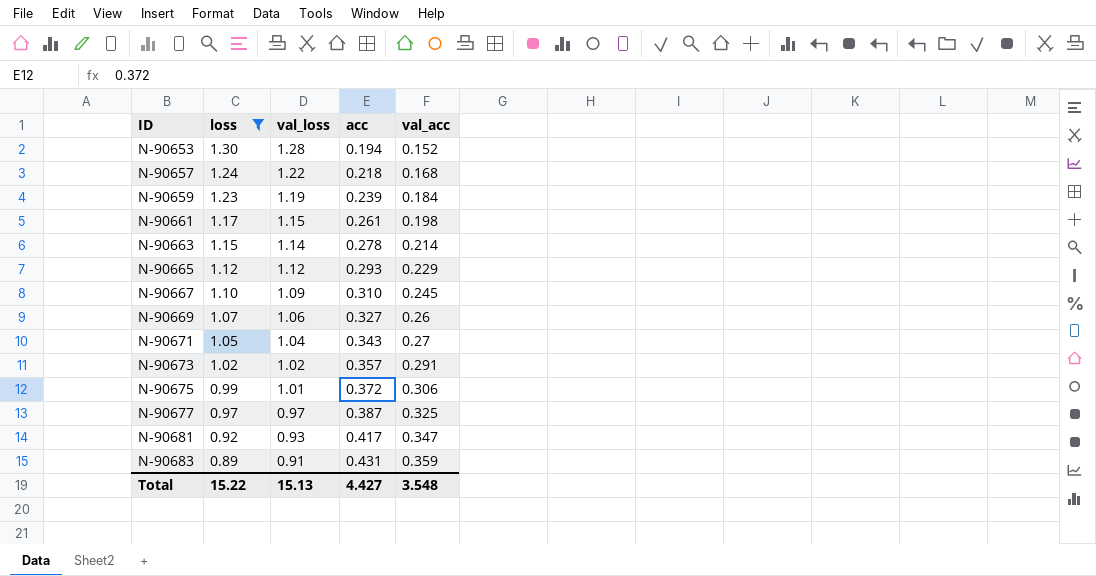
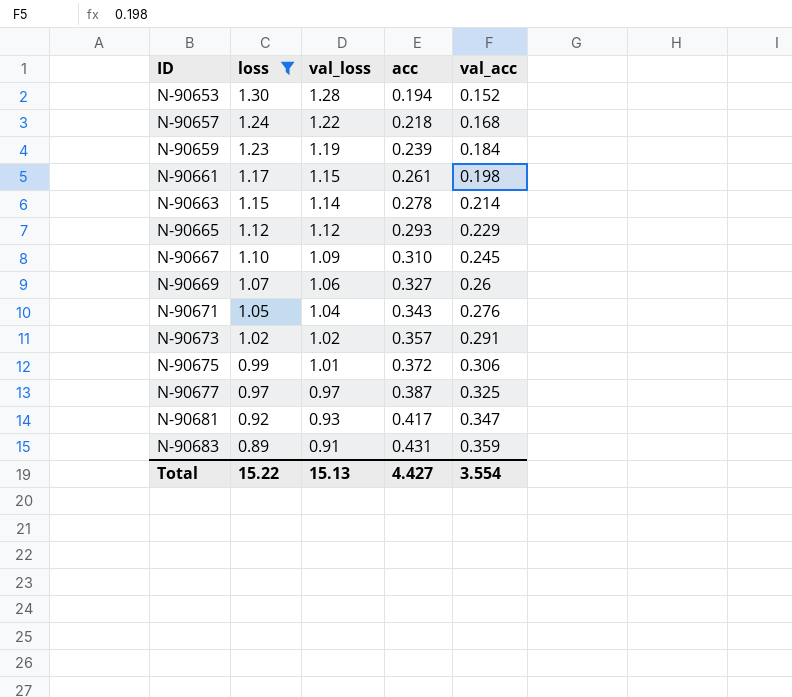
N-90671 | val_acc: 0.27 -> 0.276
Total | val_acc: 3.548 -> 3.554

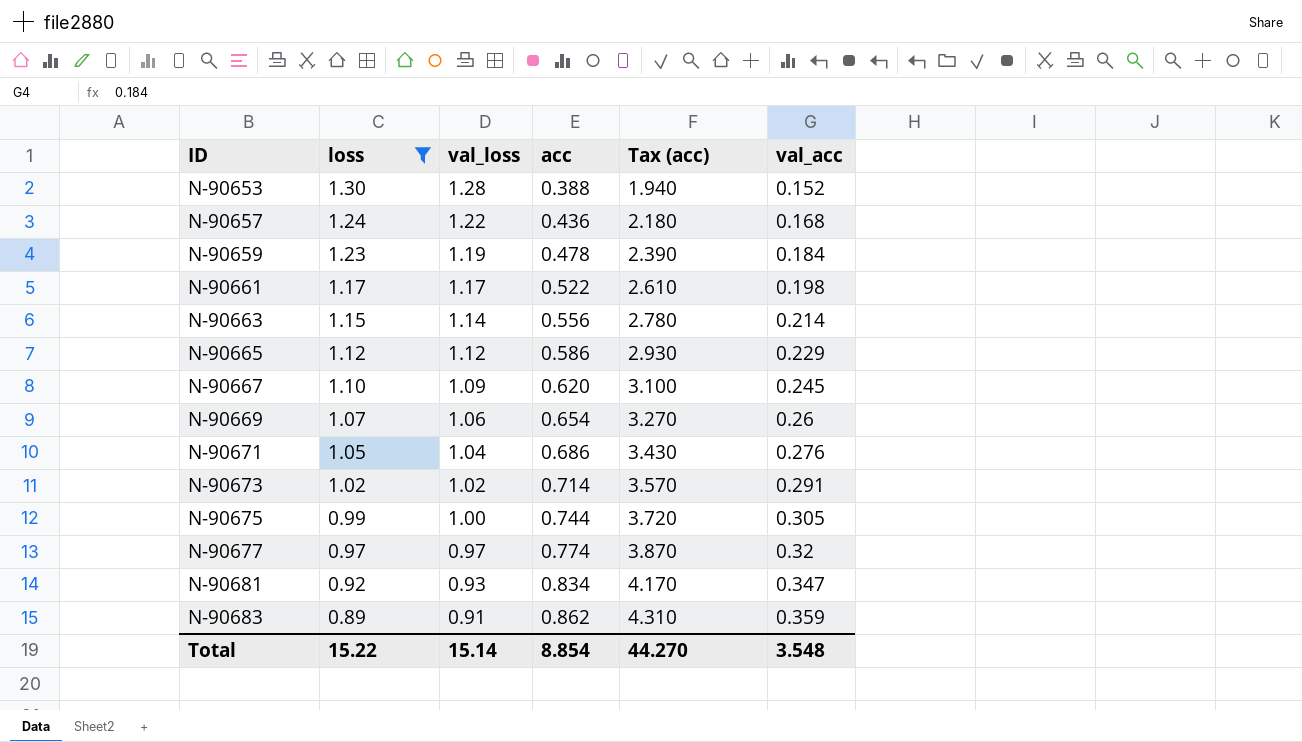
column Tax (acc) | formula: none -> [acc] * 5
N-90653 | acc: 0.194 -> 0.388
N-90657 | acc: 0.218 -> 0.436
N-90659 | acc: 0.239 -> 0.478
N-90661 | val_loss: 1.15 -> 1.17
N-90661 | acc: 0.261 -> 0.522
N-90663 | acc: 0.278 -> 0.556
N-90665 | acc: 0.293 -> 0.586
N-90667 | acc: 0.310 -> 0.620
N-90669 | acc: 0.327 -> 0.654
N-90671 | acc: 0.343 -> 0.686
N-90673 | acc: 0.357 -> 0.714
N-90675 | val_loss: 1.01 -> 1.00
N-90675 | acc: 0.372 -> 0.744
N-90675 | val_acc: 0.306 -> 0.305
N-90677 | acc: 0.387 -> 0.774
N-90677 | val_acc: 0.325 -> 0.32
N-90681 | acc: 0.417 -> 0.834
N-90683 | acc: 0.431 -> 0.862
Total | val_loss: 15.13 -> 15.14
Total | acc: 4.427 -> 8.854
Total | val_acc: 3.554 -> 3.548

